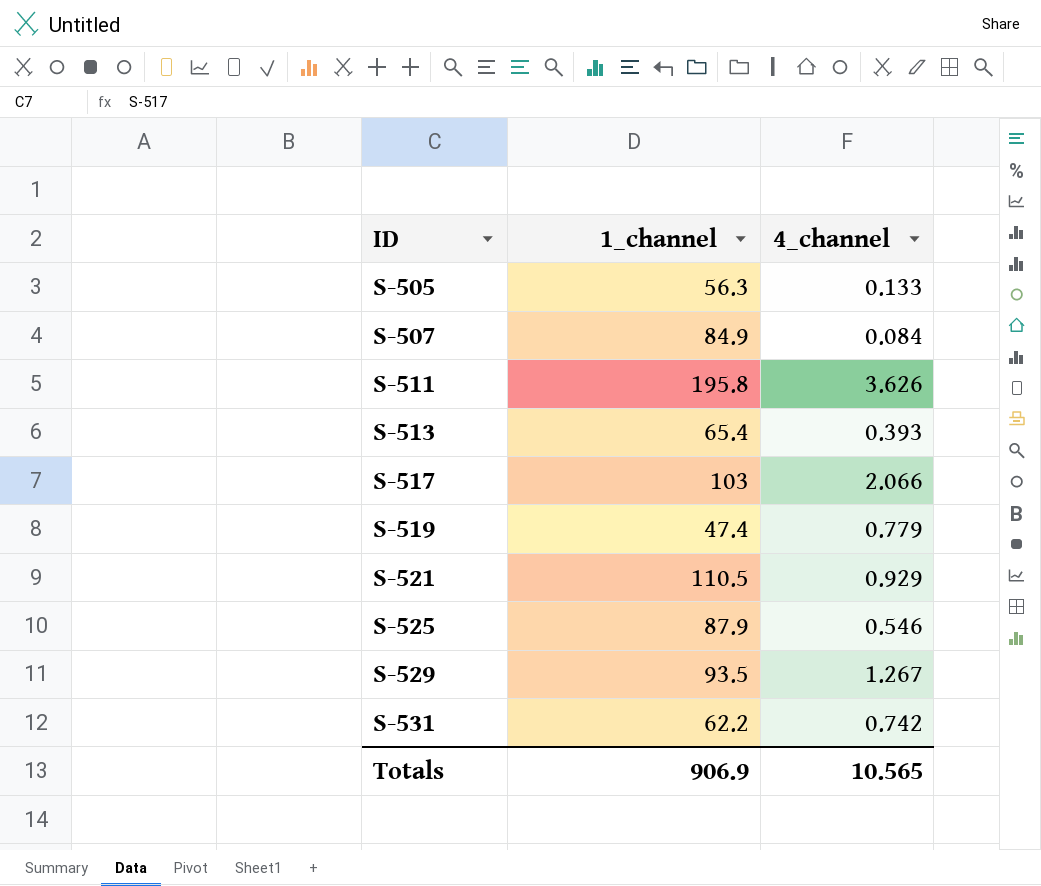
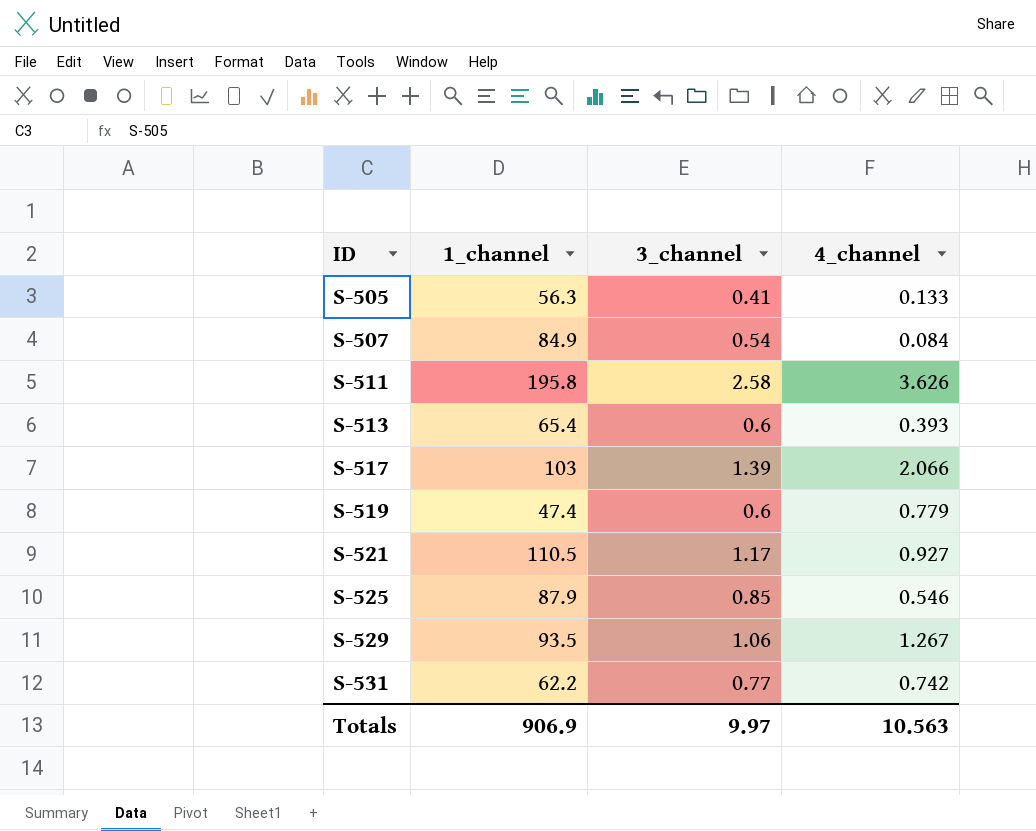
column 3_channel | position: none -> 3
S-521 | 4_channel: 0.929 -> 0.927
Totals | 4_channel: 10.565 -> 10.563

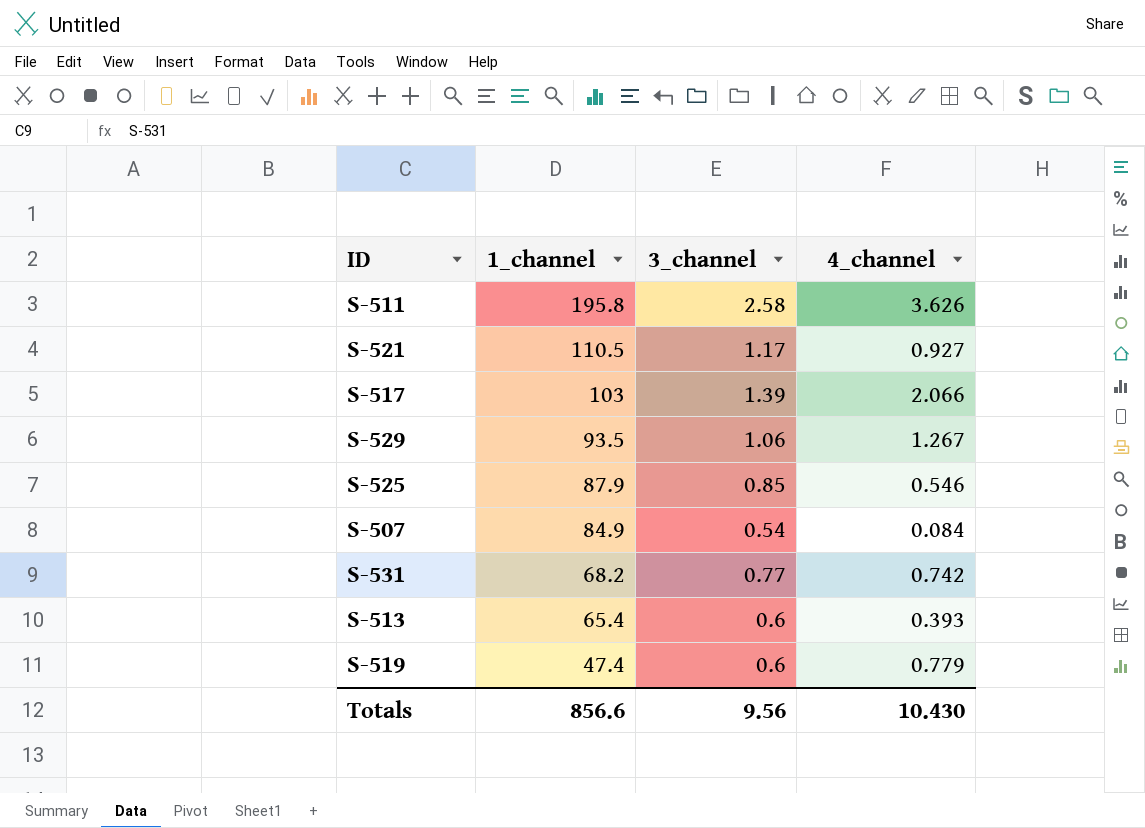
row order: ID ascending -> 1_channel descending
row S-505: 56.3 | 0.41 | 0.133 -> none
S-531 | 1_channel: 62.2 -> 68.2
Totals | 1_channel: 906.9 -> 856.6
Totals | 3_channel: 9.97 -> 9.56
Totals | 4_channel: 10.563 -> 10.430

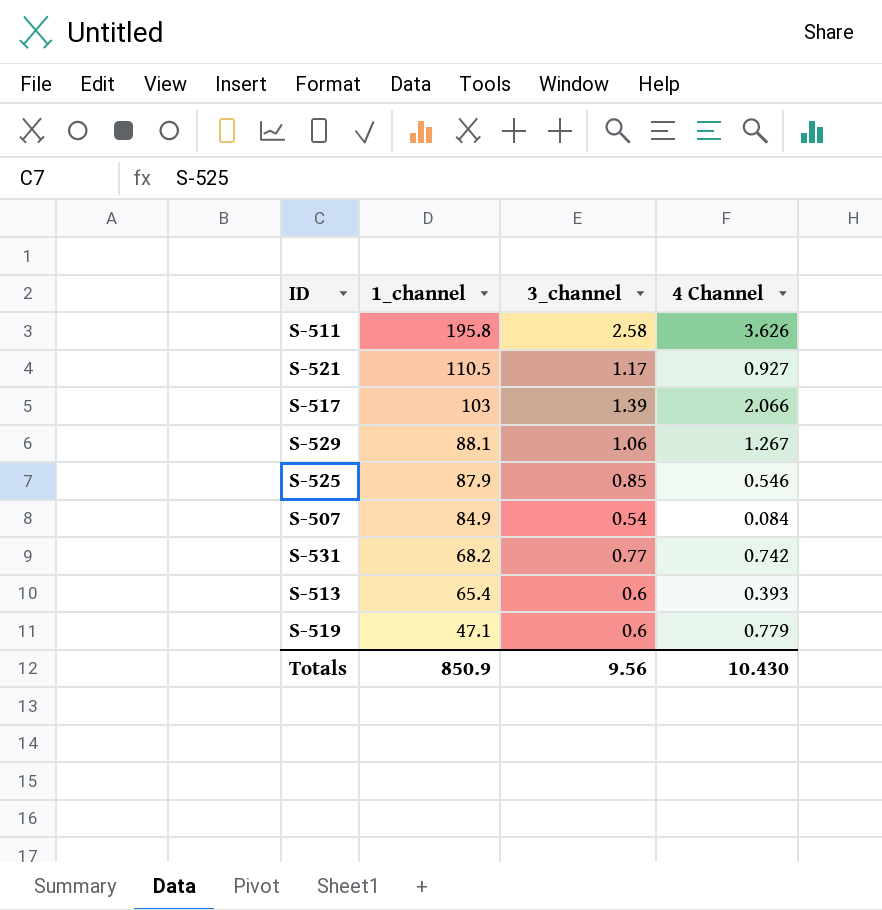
column name: 4_channel -> 4 Channel
S-529 | 1_channel: 93.5 -> 88.1
S-519 | 1_channel: 47.4 -> 47.1
Totals | 1_channel: 856.6 -> 850.9

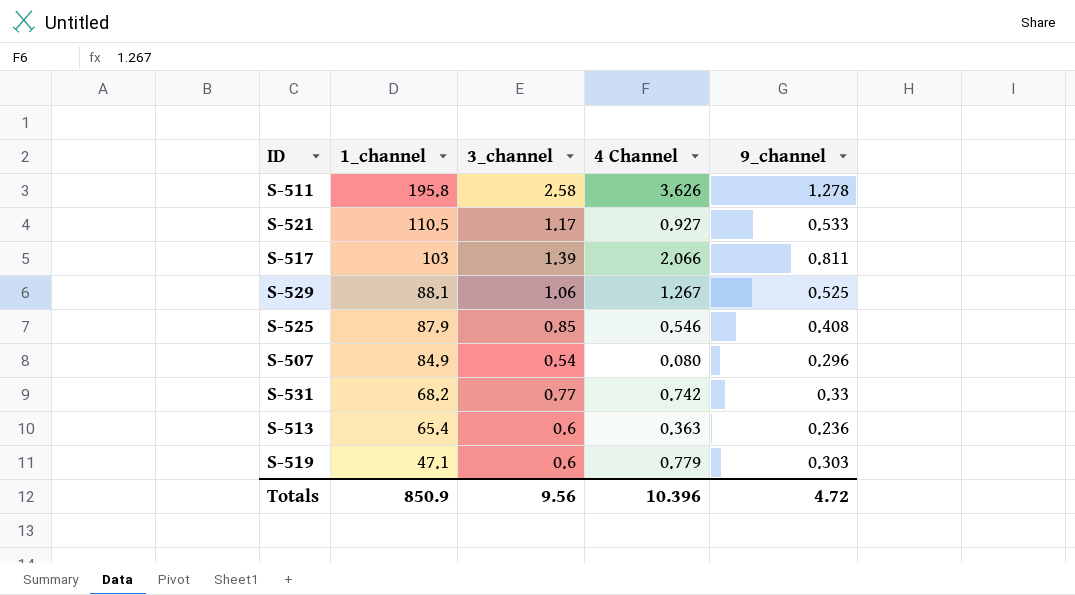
column 9_channel | position: none -> 5
S-507 | 4 Channel: 0.084 -> 0.080
S-513 | 4 Channel: 0.393 -> 0.363
Totals | 4 Channel: 10.430 -> 10.396

